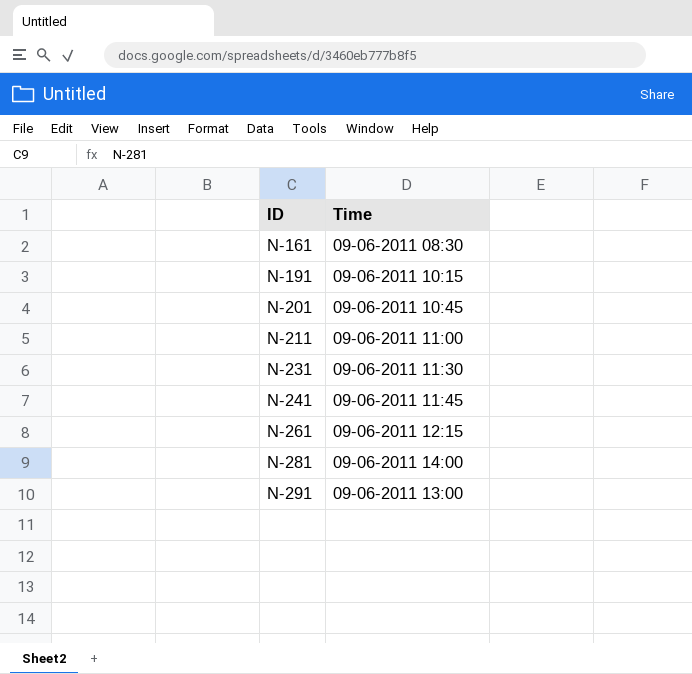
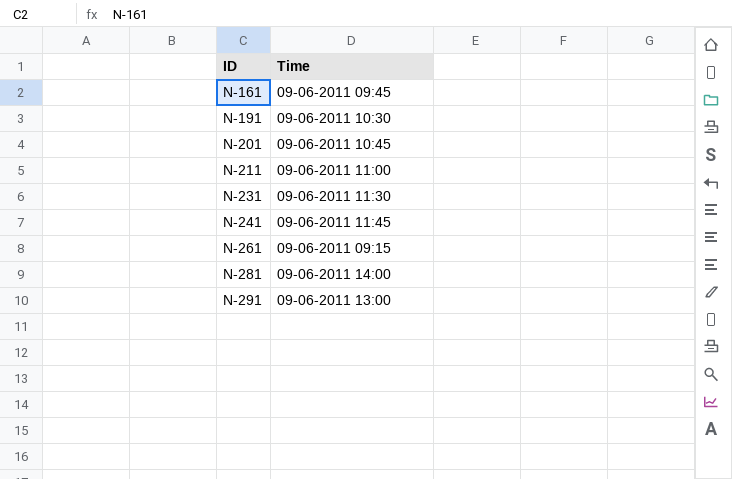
N-161 | Time: 09-06-2011 08:30 -> 09-06-2011 09:45
N-191 | Time: 09-06-2011 10:15 -> 09-06-2011 10:30
N-261 | Time: 09-06-2011 12:15 -> 09-06-2011 09:15

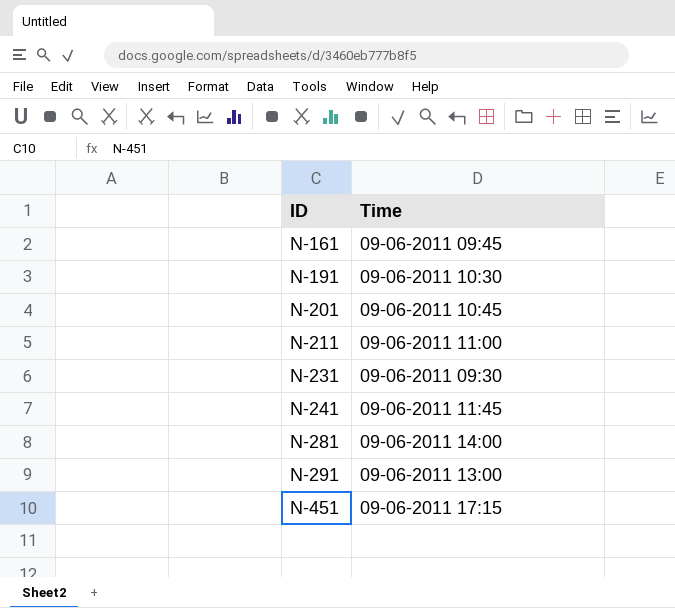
row N-261: 09-06-2011 09:15 -> none
N-231 | Time: 09-06-2011 11:30 -> 09-06-2011 09:30
row N-451: none -> 09-06-2011 17:15

